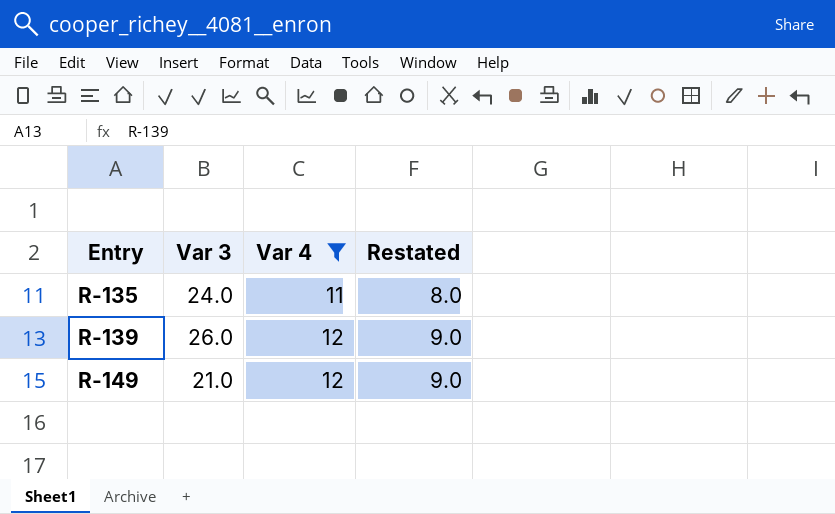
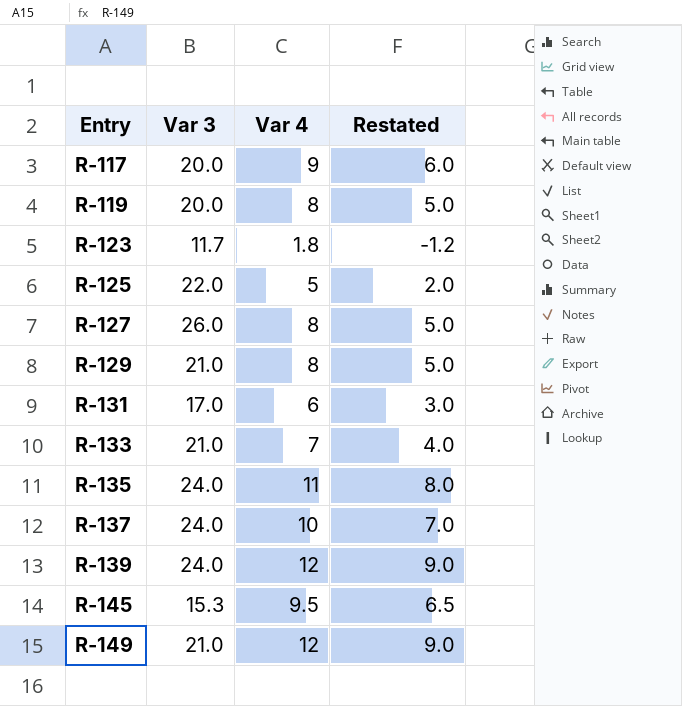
filter: Var 4 >= 11 -> none
R-139 | Var 3: 26.0 -> 24.0

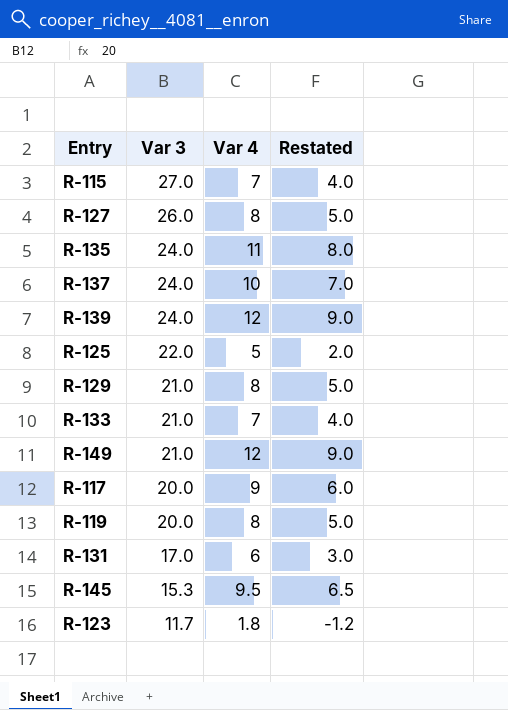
row order: Entry ascending -> Var 3 descending
row R-115: none -> 27.0 | 7 | 4.0

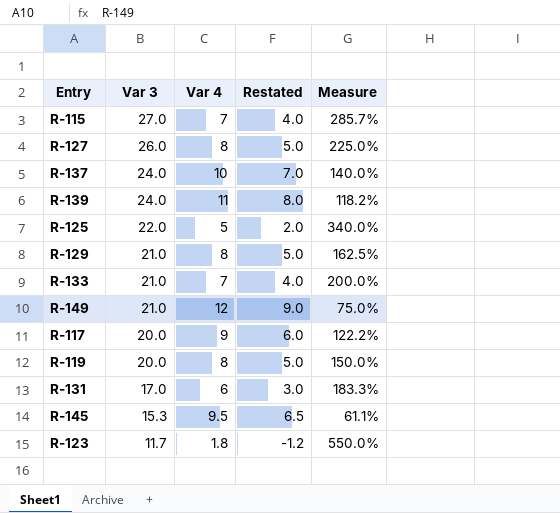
column Measure | formula: none -> ([Var 3] - [Var 4]) / [Var 4]
row R-135: 24.0 | 11 | 8.0 -> none
R-139 | Var 4: 12 -> 11
R-139 | Restated: 9.0 -> 8.0

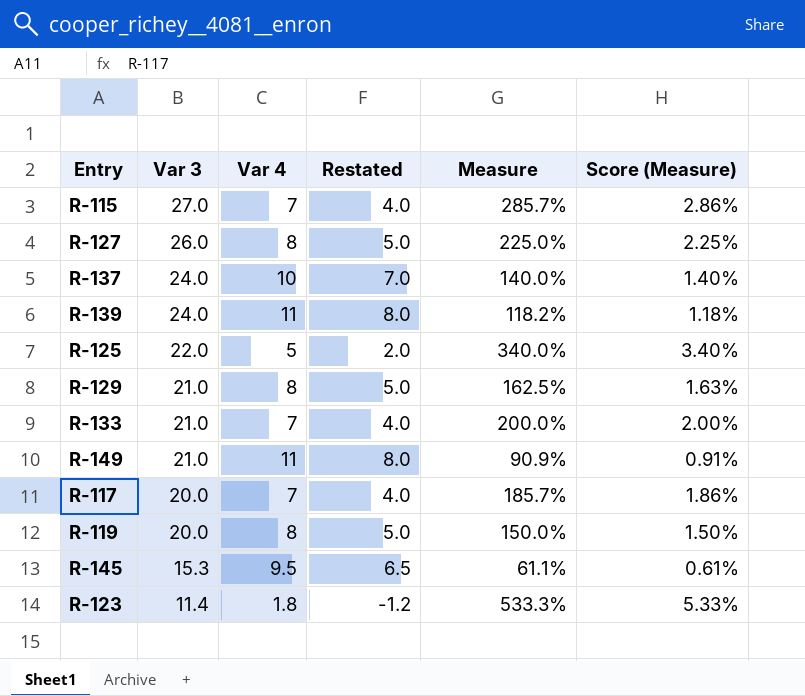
column Score (Measure) | formula: none -> [Measure] * 0.01
row R-131: 17.0 | 6 | 3.0 | 183.3% -> none
R-149 | Var 4: 12 -> 11
R-149 | Restated: 9.0 -> 8.0
R-149 | Measure: 75.0% -> 90.9%
R-117 | Var 4: 9 -> 7
R-117 | Restated: 6.0 -> 4.0
R-117 | Measure: 122.2% -> 185.7%
R-123 | Var 3: 11.7 -> 11.4
R-123 | Measure: 550.0% -> 533.3%

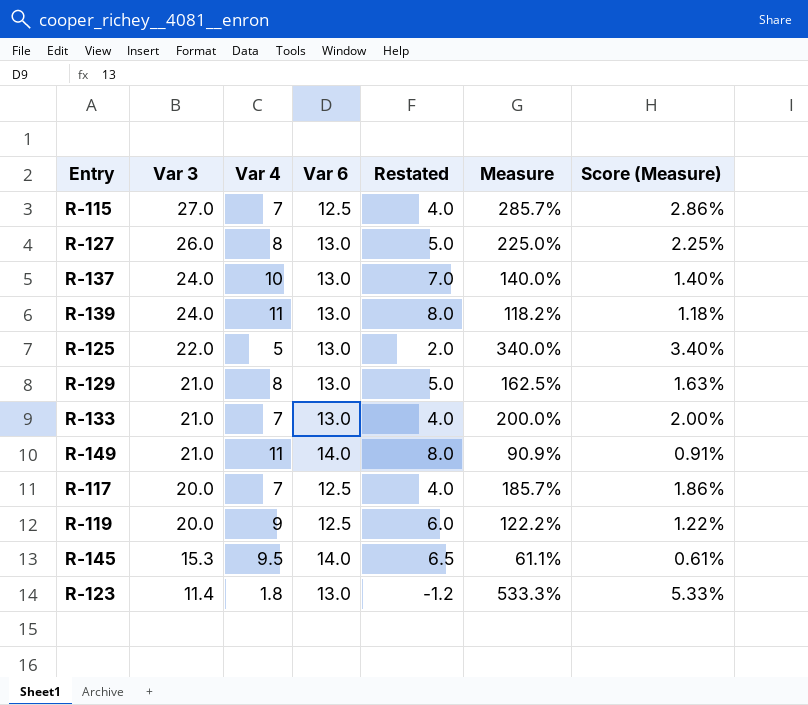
column Var 6 | position: none -> 4
R-119 | Var 4: 8 -> 9
R-119 | Restated: 5.0 -> 6.0
R-119 | Measure: 150.0% -> 122.2%
R-119 | Score (Measure): 1.50% -> 1.22%

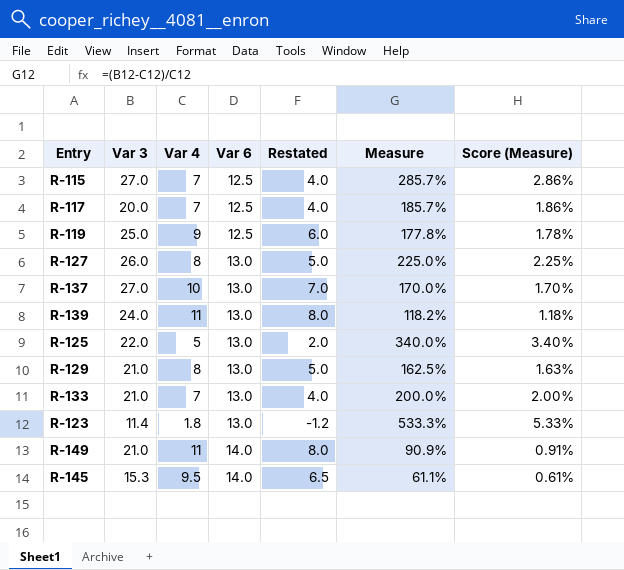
row order: Var 3 descending -> Var 6 ascending
R-119 | Var 3: 20.0 -> 25.0
R-119 | Measure: 122.2% -> 177.8%
R-119 | Score (Measure): 1.22% -> 1.78%
R-137 | Var 3: 24.0 -> 27.0
R-137 | Measure: 140.0% -> 170.0%
R-137 | Score (Measure): 1.40% -> 1.70%

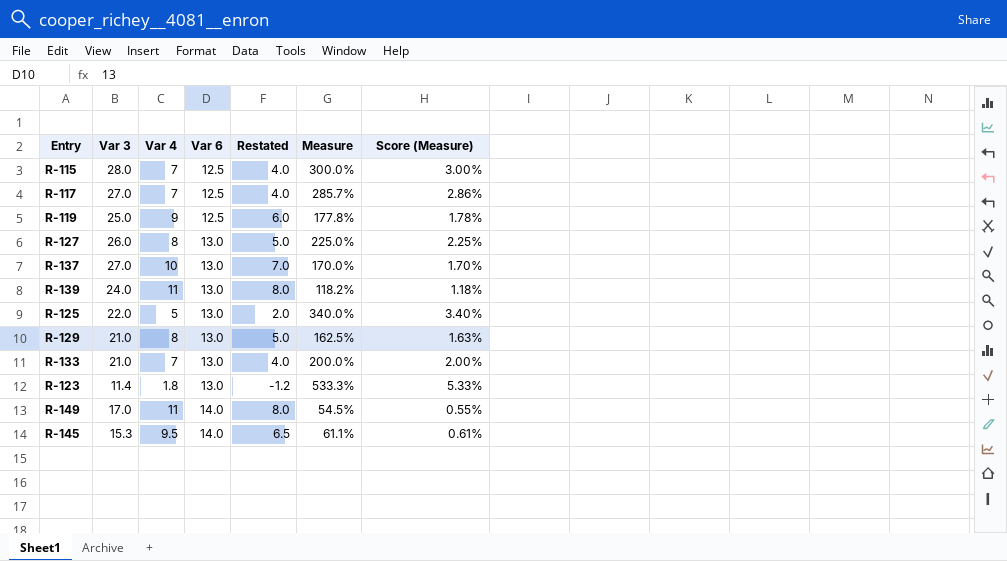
R-115 | Var 3: 27.0 -> 28.0
R-115 | Measure: 285.7% -> 300.0%
R-115 | Score (Measure): 2.86% -> 3.00%
R-117 | Var 3: 20.0 -> 27.0
R-117 | Measure: 185.7% -> 285.7%
R-117 | Score (Measure): 1.86% -> 2.86%
R-149 | Var 3: 21.0 -> 17.0
R-149 | Measure: 90.9% -> 54.5%
R-149 | Score (Measure): 0.91% -> 0.55%

